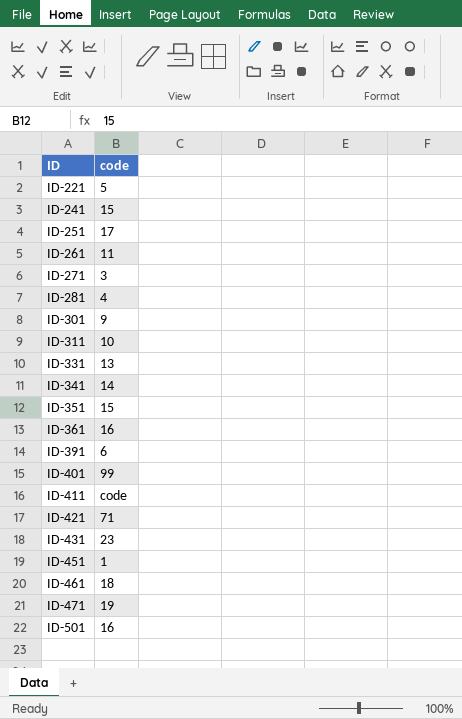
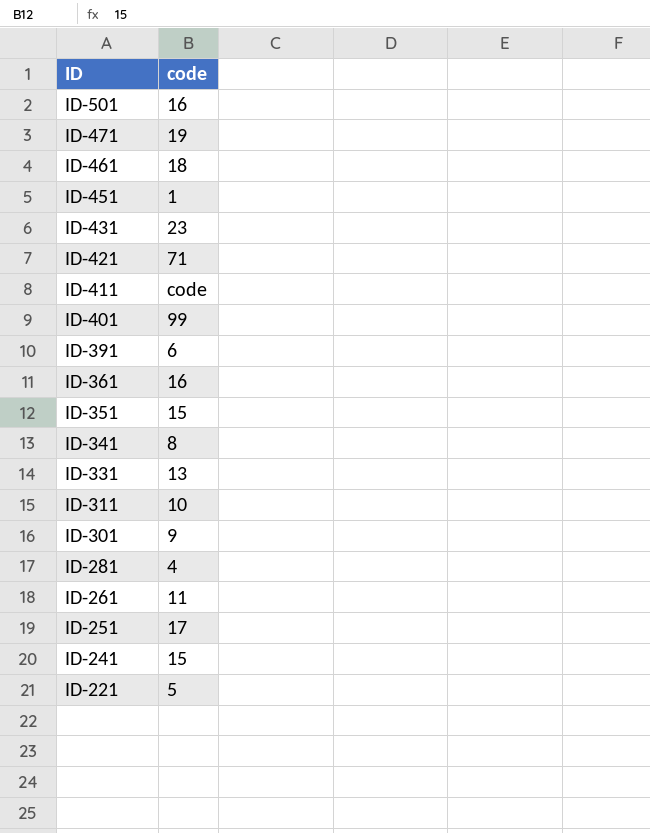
row order: ID ascending -> ID descending
row ID-271: 3 -> none
ID-341 | code: 14 -> 8

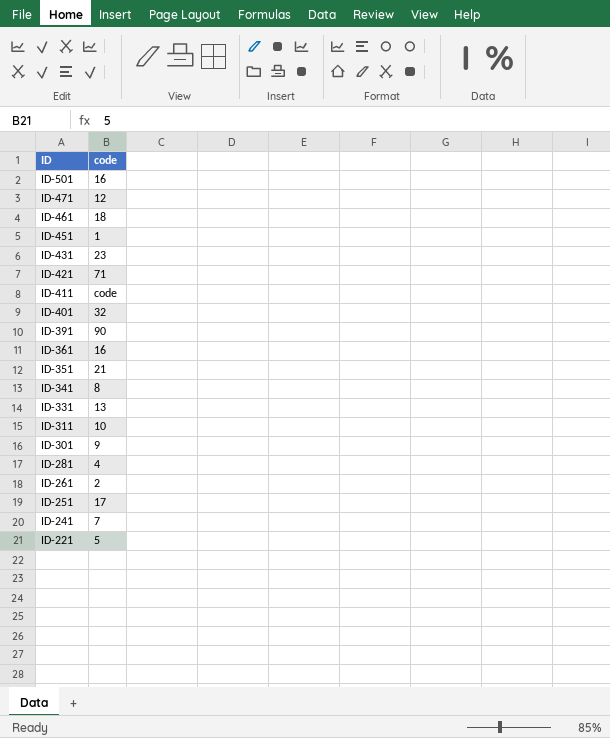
ID-471 | code: 19 -> 12
ID-401 | code: 99 -> 32
ID-391 | code: 6 -> 90
ID-351 | code: 15 -> 21
ID-261 | code: 11 -> 2
ID-241 | code: 15 -> 7

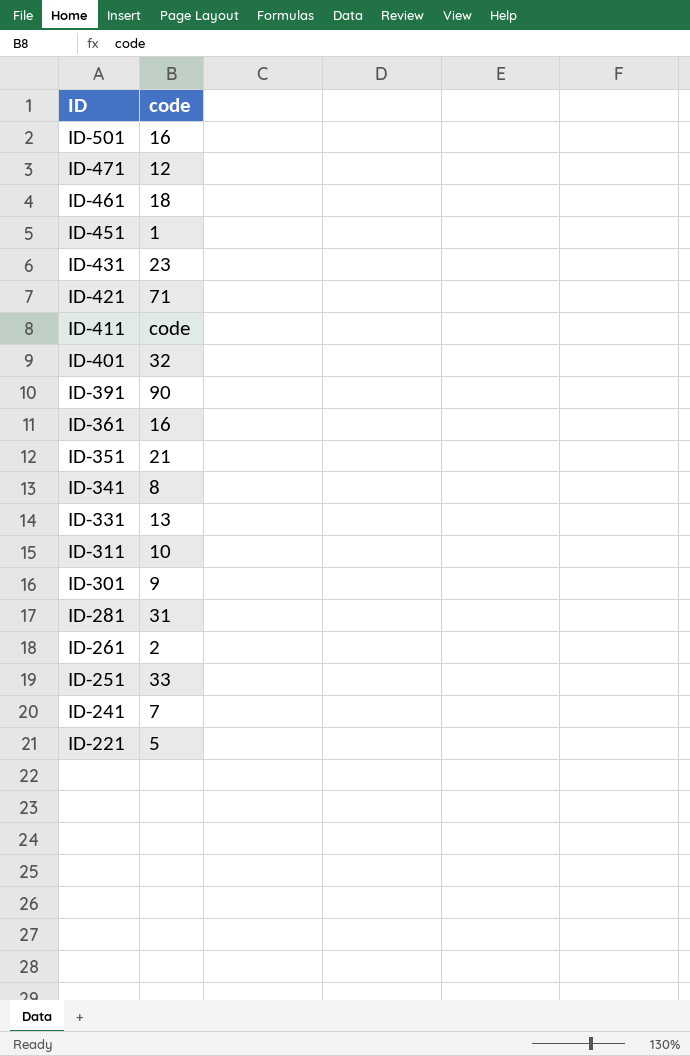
ID-281 | code: 4 -> 31
ID-251 | code: 17 -> 33

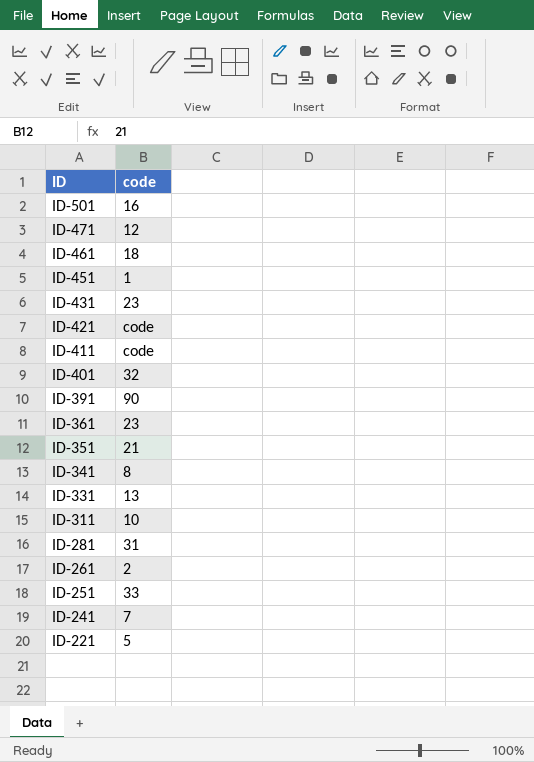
row ID-301: 9 -> none
ID-421 | code: 71 -> code
ID-361 | code: 16 -> 23

